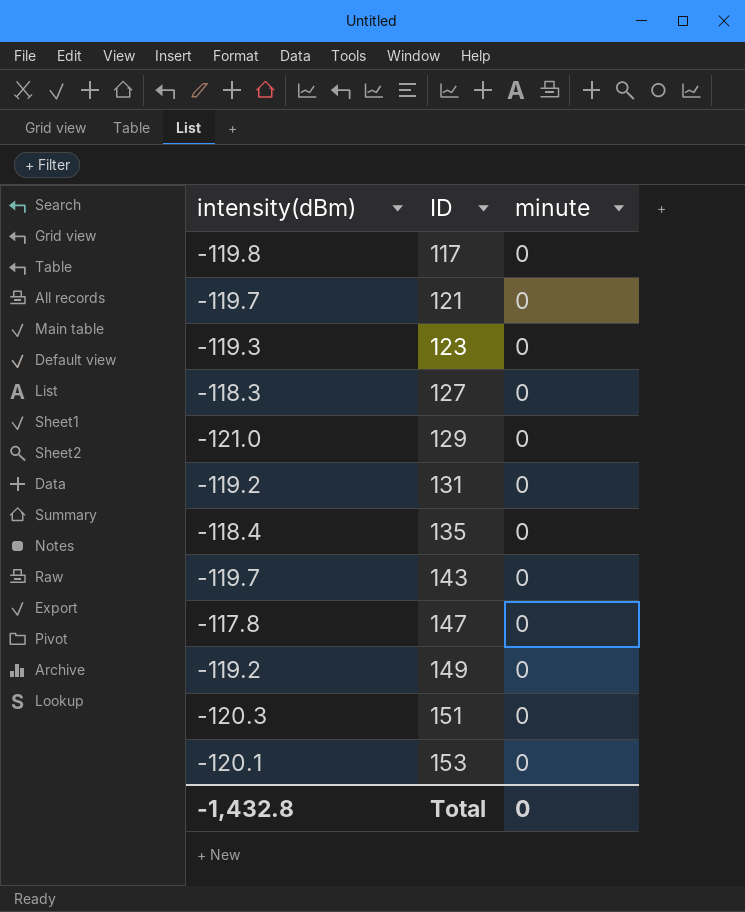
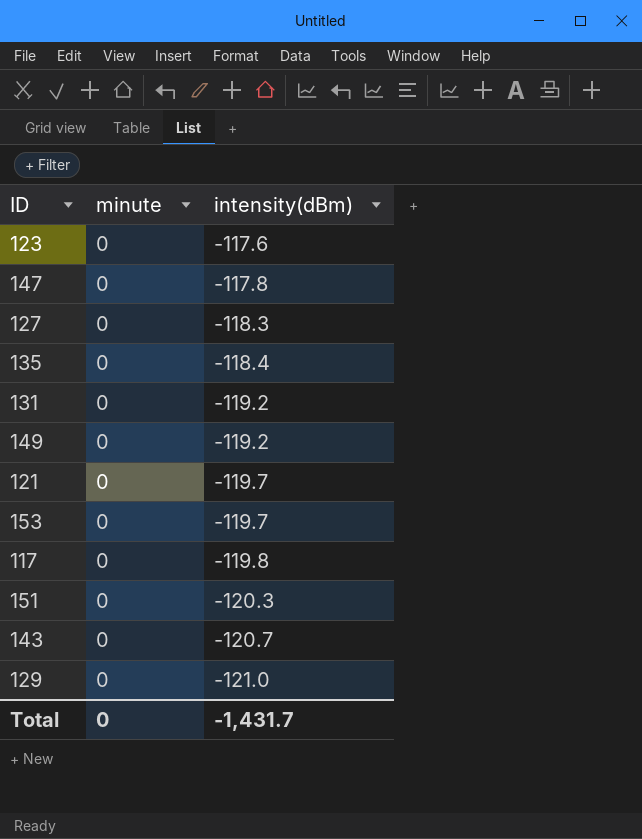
row order: ID ascending -> intensity(dBm) descending
column intensity(dBm) | position: 1 -> 3
123 | intensity(dBm): -119.3 -> -117.6
153 | intensity(dBm): -120.1 -> -119.7
143 | intensity(dBm): -119.7 -> -120.7
Total | intensity(dBm): -1,432.8 -> -1,431.7

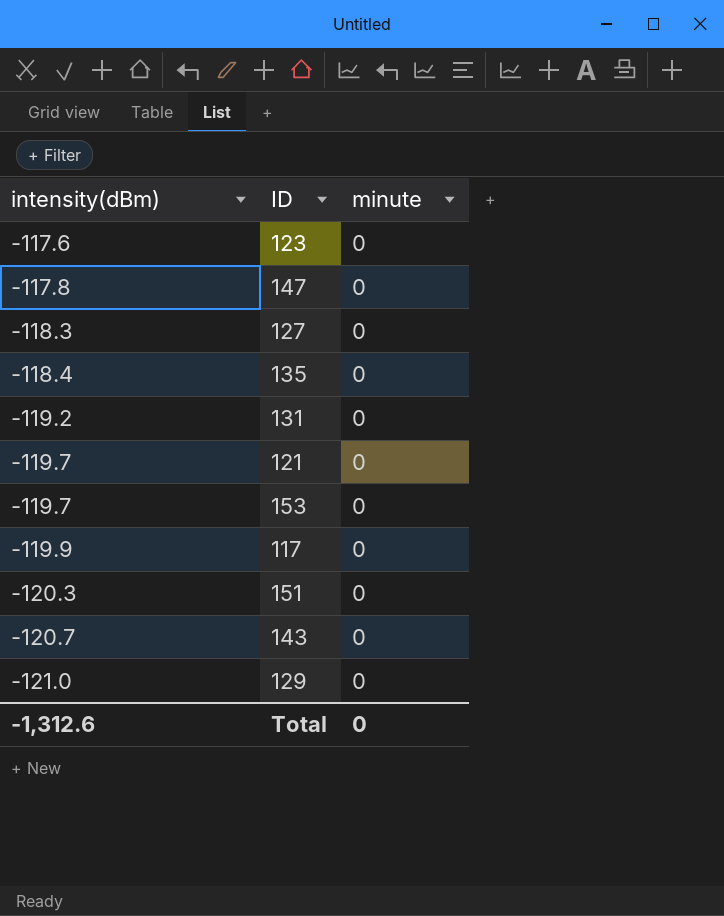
column intensity(dBm) | position: 3 -> 1
row 149: 0 | -119.2 -> none
117 | intensity(dBm): -119.8 -> -119.9
Total | intensity(dBm): -1,431.7 -> -1,312.6

